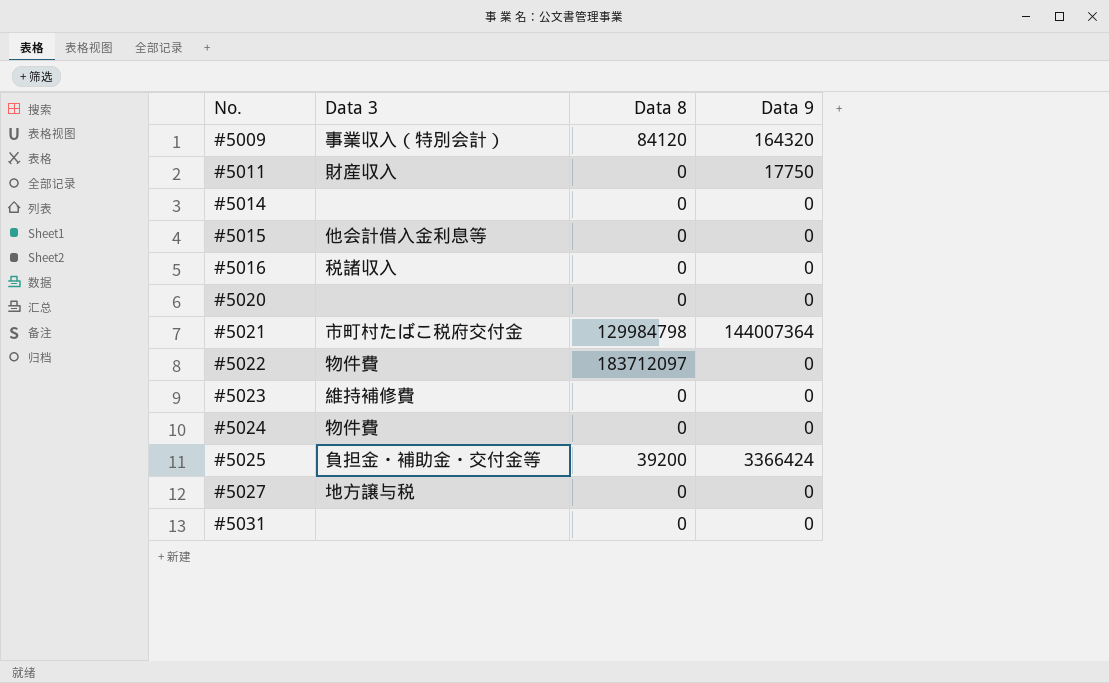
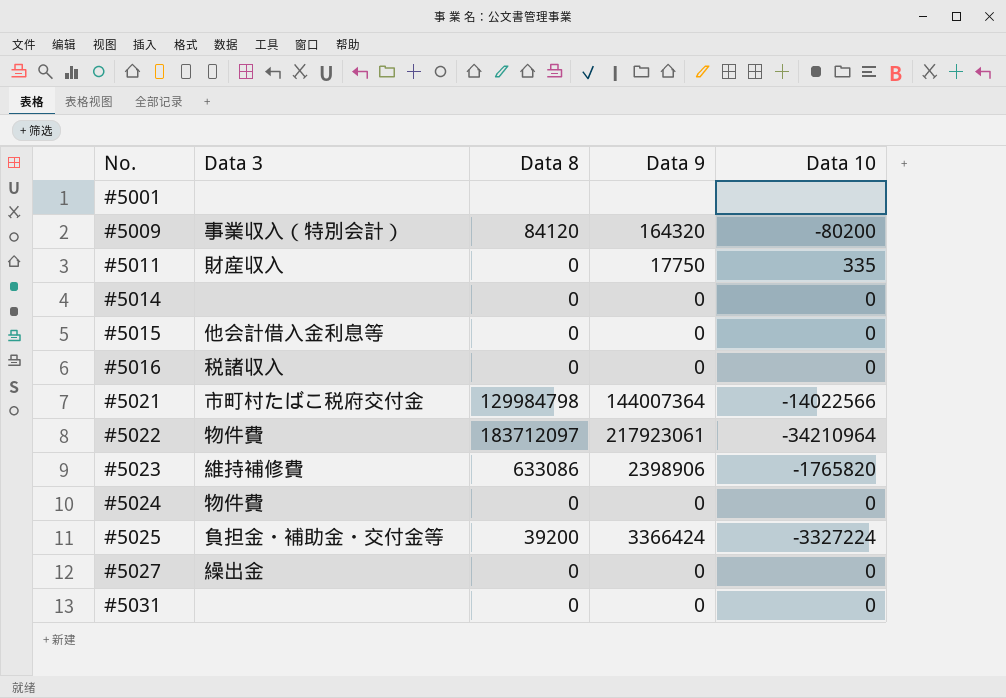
column Data 10 | position: none -> 5
row #5020: none | 0 | 0 -> none
row #5001: none -> none | none | none | none
#5022 | Data 9: 0 -> 217923061
#5023 | Data 8: 0 -> 633086
#5023 | Data 9: 0 -> 2398906
#5027 | Data 3: 地方譲与税 -> 繰出金

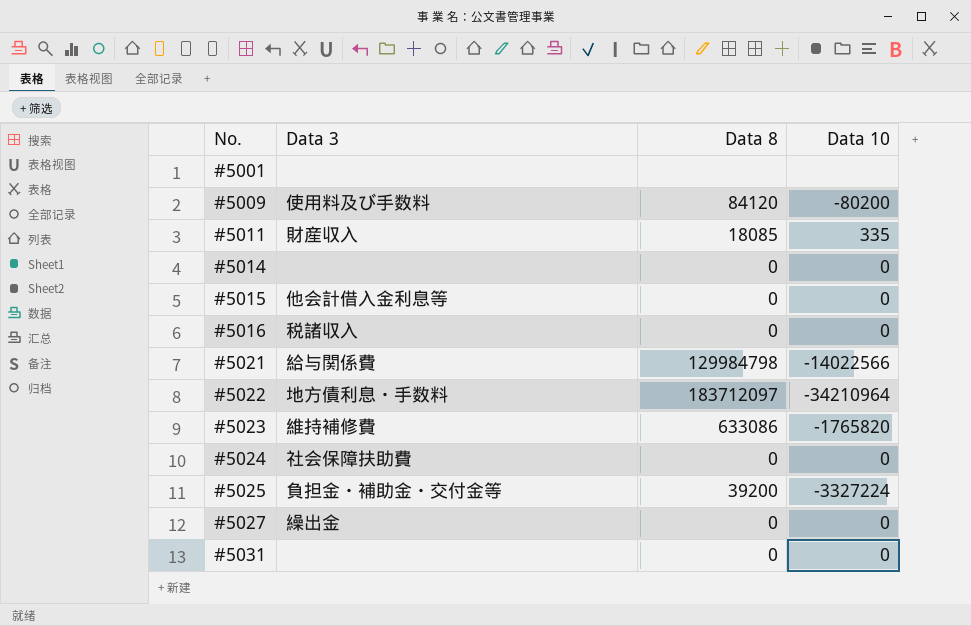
column Data 9 | position: 4 -> none
#5009 | Data 3: 事業収入（特別会計） -> 使用料及び手数料
#5011 | Data 8: 0 -> 18085
#5021 | Data 3: 市町村たばこ税府交付金 -> 給与関係費
#5022 | Data 3: 物件費 -> 地方債利息・手数料
#5024 | Data 3: 物件費 -> 社会保障扶助費

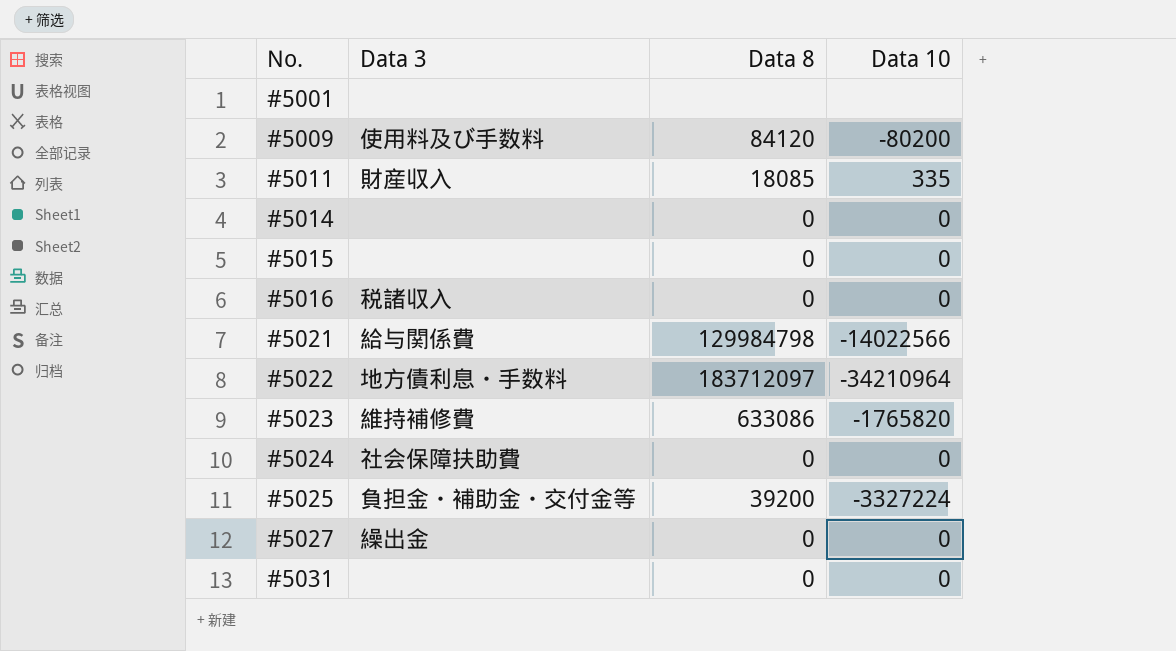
#5015 | Data 3: 他会計借入金利息等 -> none

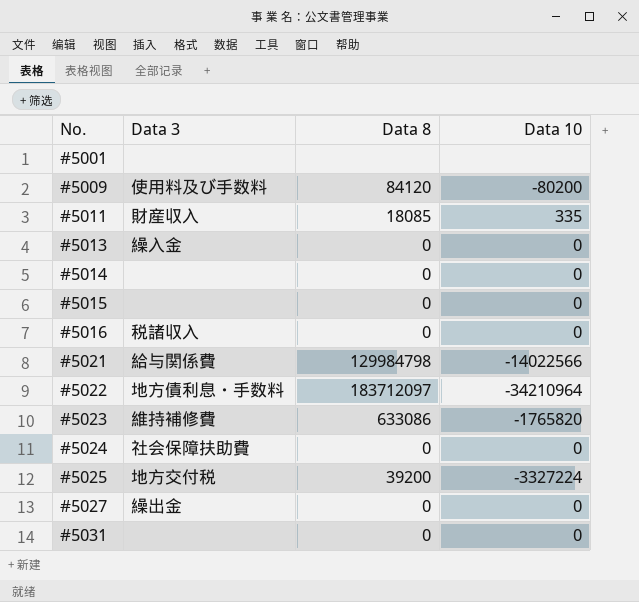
row #5013: none -> 繰入金 | 0 | 0
#5025 | Data 3: 負担金・補助金・交付金等 -> 地方交付税

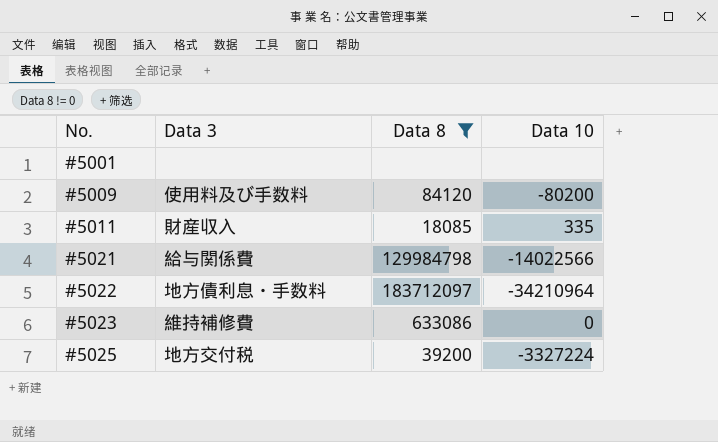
filter: none -> Data 8 != 0
#5023 | Data 10: -1765820 -> 0

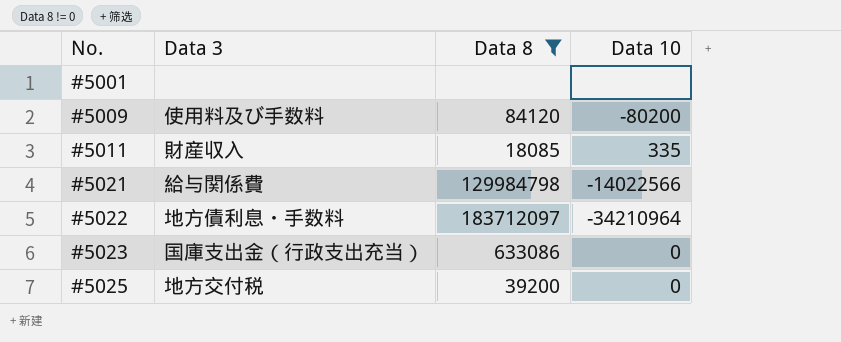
#5023 | Data 3: 維持補修費 -> 国庫支出金（行政支出充当）
#5025 | Data 10: -3327224 -> 0

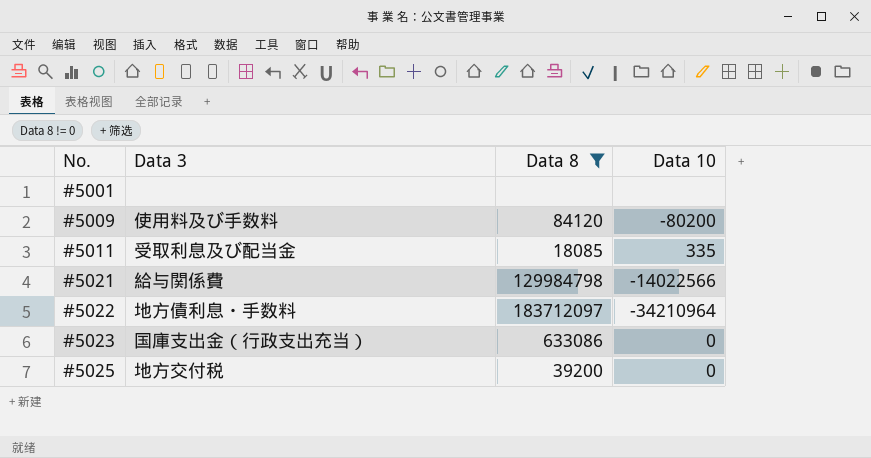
#5011 | Data 3: 財産収入 -> 受取利息及び配当金

